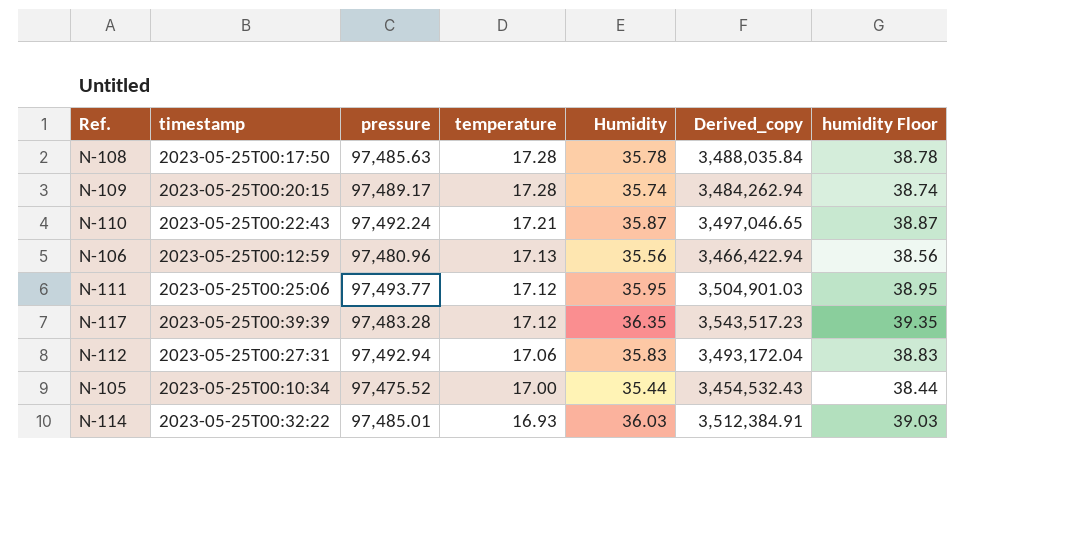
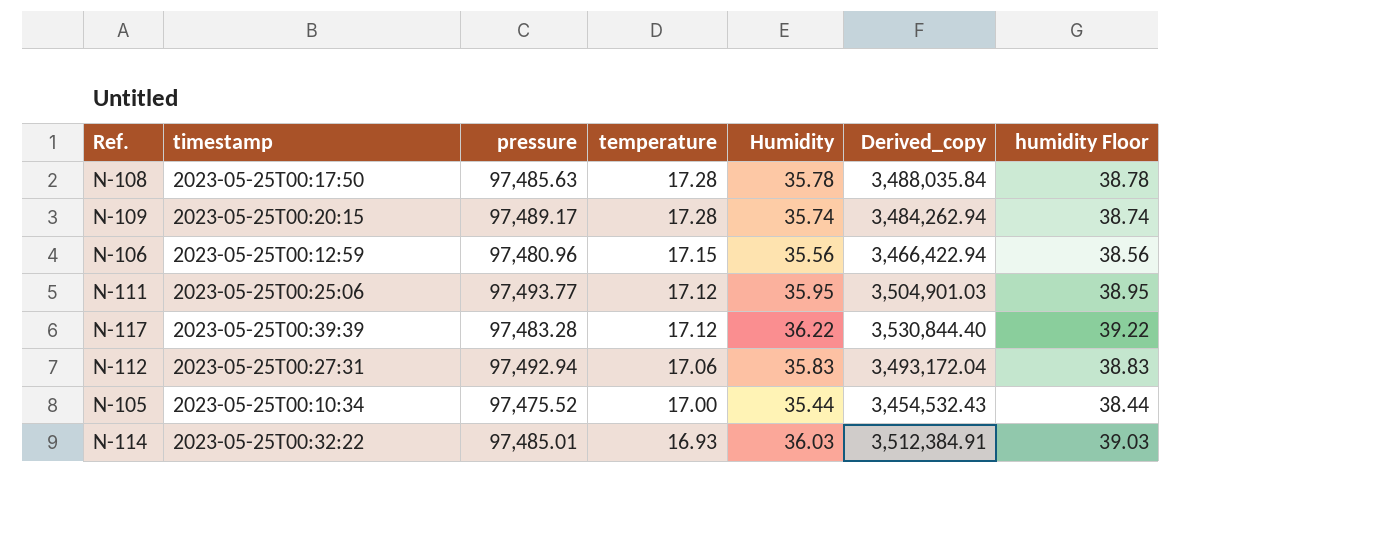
row N-110: 2023-05-25T00:22:43 | 97,492.24 | 17.21 | 35.87 | 3,497,046.65 | 38.87 -> none
N-106 | temperature: 17.13 -> 17.15
N-117 | Humidity: 36.35 -> 36.22
N-117 | Derived_copy: 3,543,517.23 -> 3,530,844.40
N-117 | humidity Floor: 39.35 -> 39.22

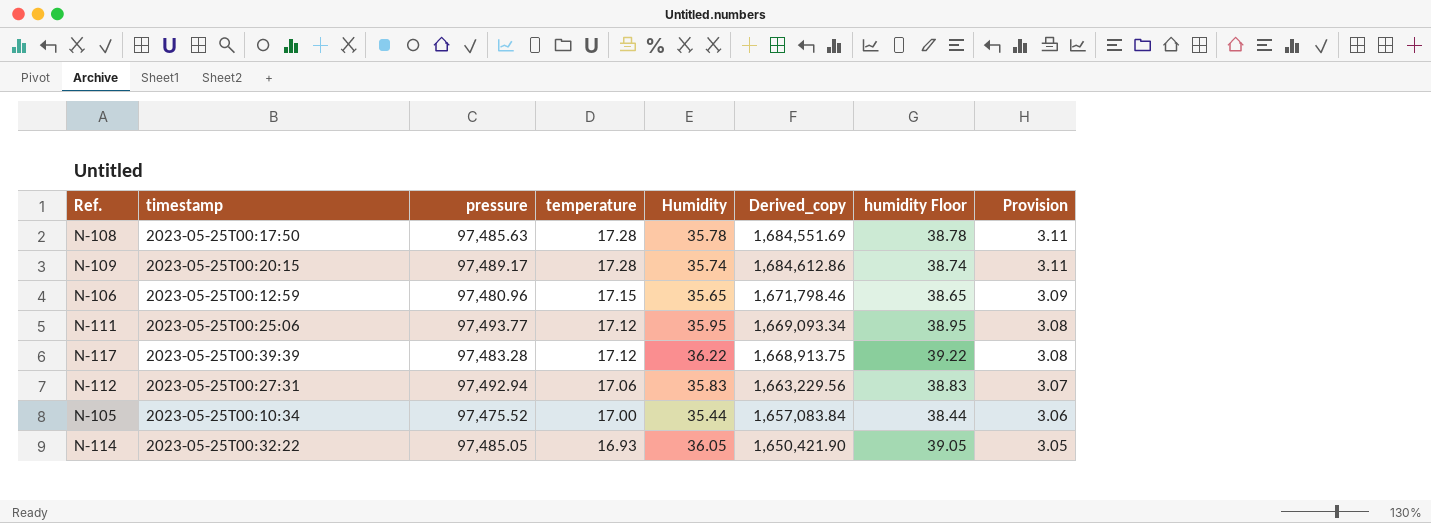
column Derived_copy | formula: [pressure] * [Humidity] -> [pressure] * [temperature]
column Provision | formula: none -> [temperature] * 0.18
N-106 | Humidity: 35.56 -> 35.65
N-106 | humidity Floor: 38.56 -> 38.65
N-114 | pressure: 97,485.01 -> 97,485.05
N-114 | Humidity: 36.03 -> 36.05
N-114 | humidity Floor: 39.03 -> 39.05

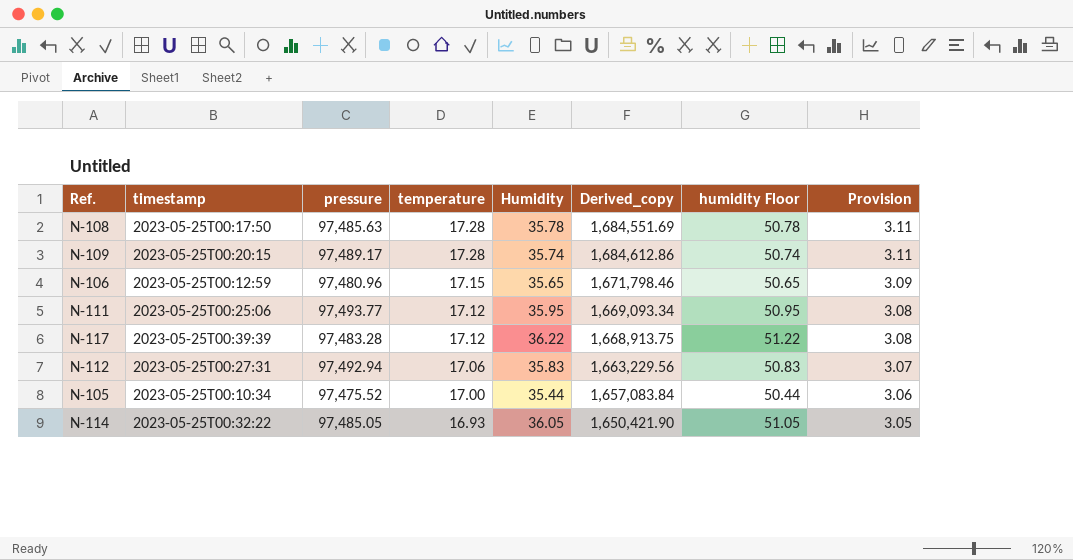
column humidity Floor | formula: [Humidity] + 3 -> [Humidity] + 15

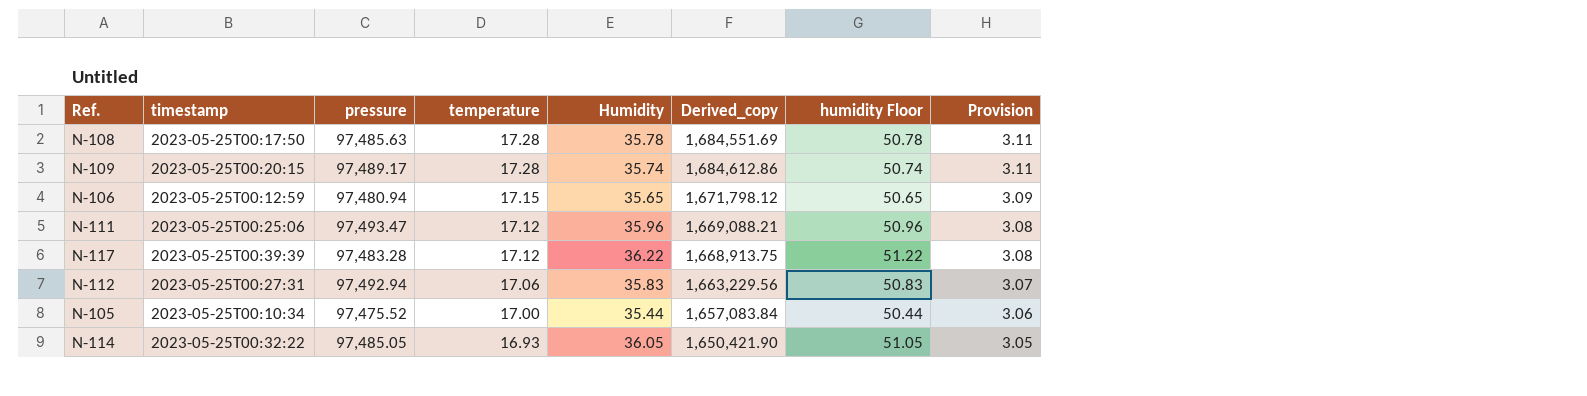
N-106 | pressure: 97,480.96 -> 97,480.94
N-106 | Derived_copy: 1,671,798.46 -> 1,671,798.12
N-111 | pressure: 97,493.77 -> 97,493.47
N-111 | Humidity: 35.95 -> 35.96
N-111 | Derived_copy: 1,669,093.34 -> 1,669,088.21
N-111 | humidity Floor: 50.95 -> 50.96

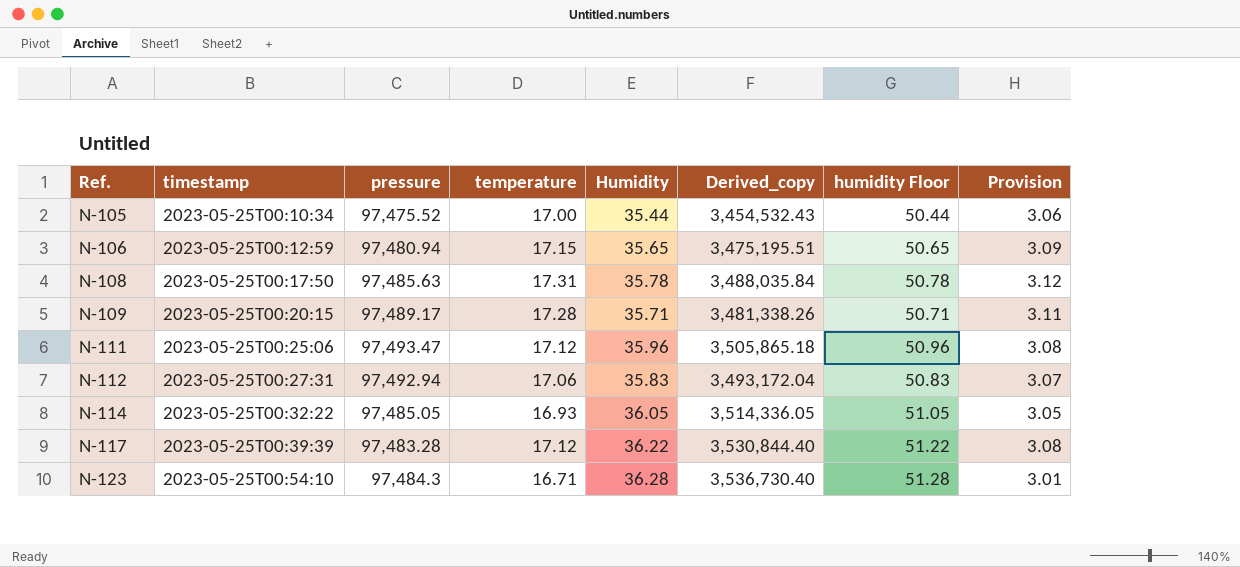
row order: temperature descending -> Ref. ascending
column Derived_copy | formula: [pressure] * [temperature] -> [pressure] * [Humidity]
N-108 | temperature: 17.28 -> 17.31
N-108 | Provision: 3.11 -> 3.12
N-109 | Humidity: 35.74 -> 35.71
N-109 | humidity Floor: 50.74 -> 50.71
row N-123: none -> 2023-05-25T00:54:10 | 97,484.3 | 16.71 | 36.28 | 3,536,730.40 | 51.28 | 3.01

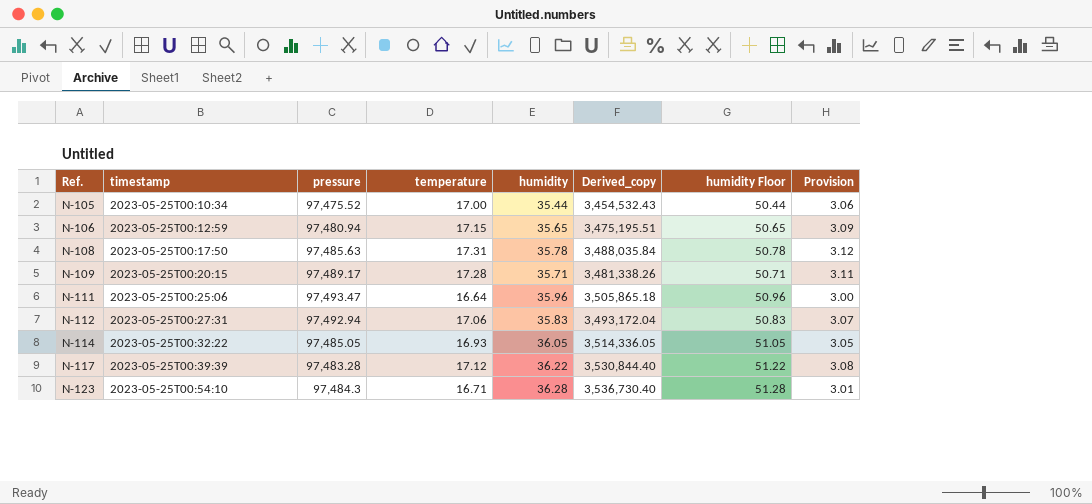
column name: Humidity -> humidity
N-111 | temperature: 17.12 -> 16.64
N-111 | Provision: 3.08 -> 3.00

